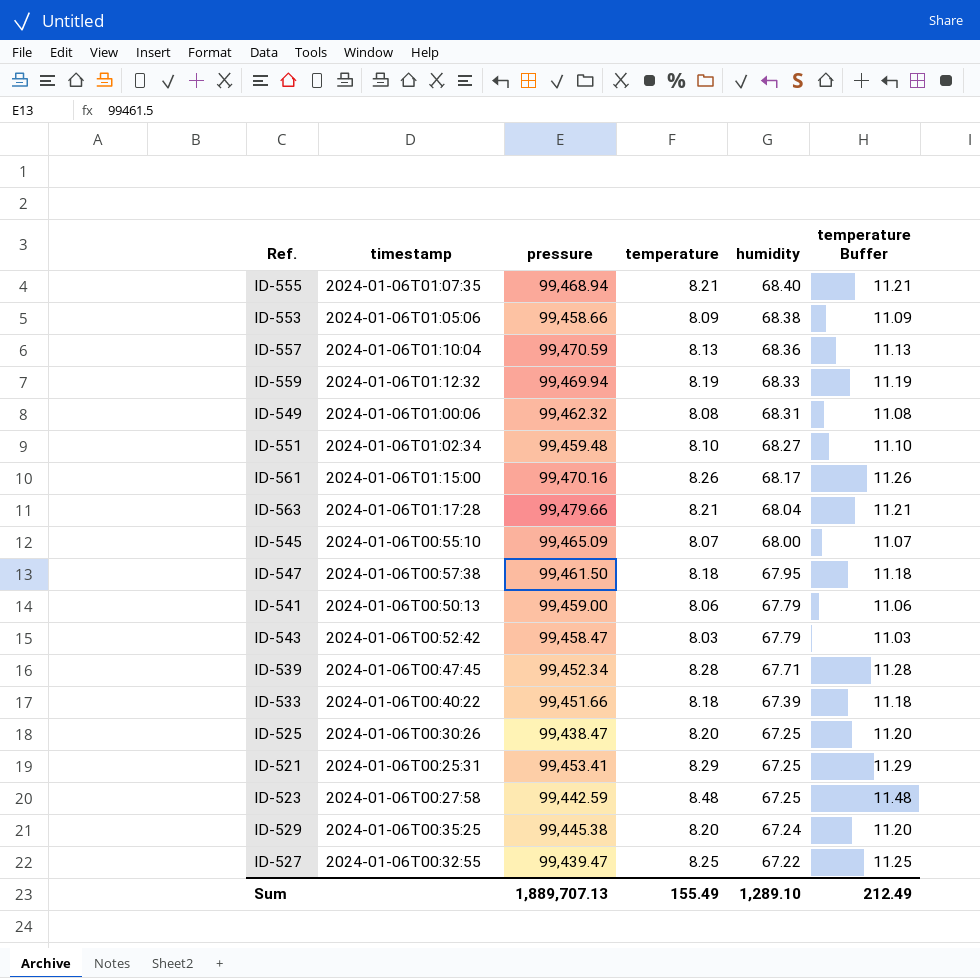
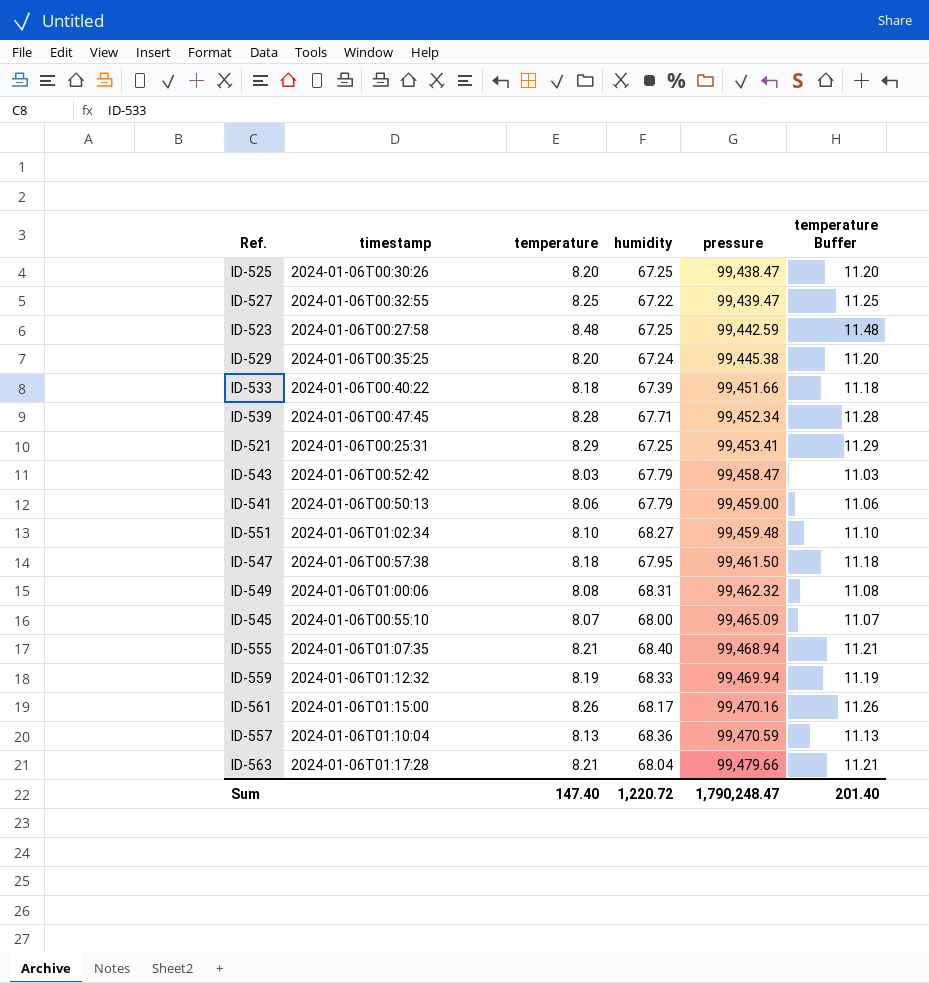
row order: humidity descending -> pressure ascending
column pressure | position: 3 -> 5
row ID-553: 2024-01-06T01:05:06 | 99,458.66 | 8.09 | 68.38 | 11.09 -> none
Sum | temperature: 155.49 -> 147.40
Sum | humidity: 1,289.10 -> 1,220.72
Sum | pressure: 1,889,707.13 -> 1,790,248.47
Sum | temperature Buffer: 212.49 -> 201.40

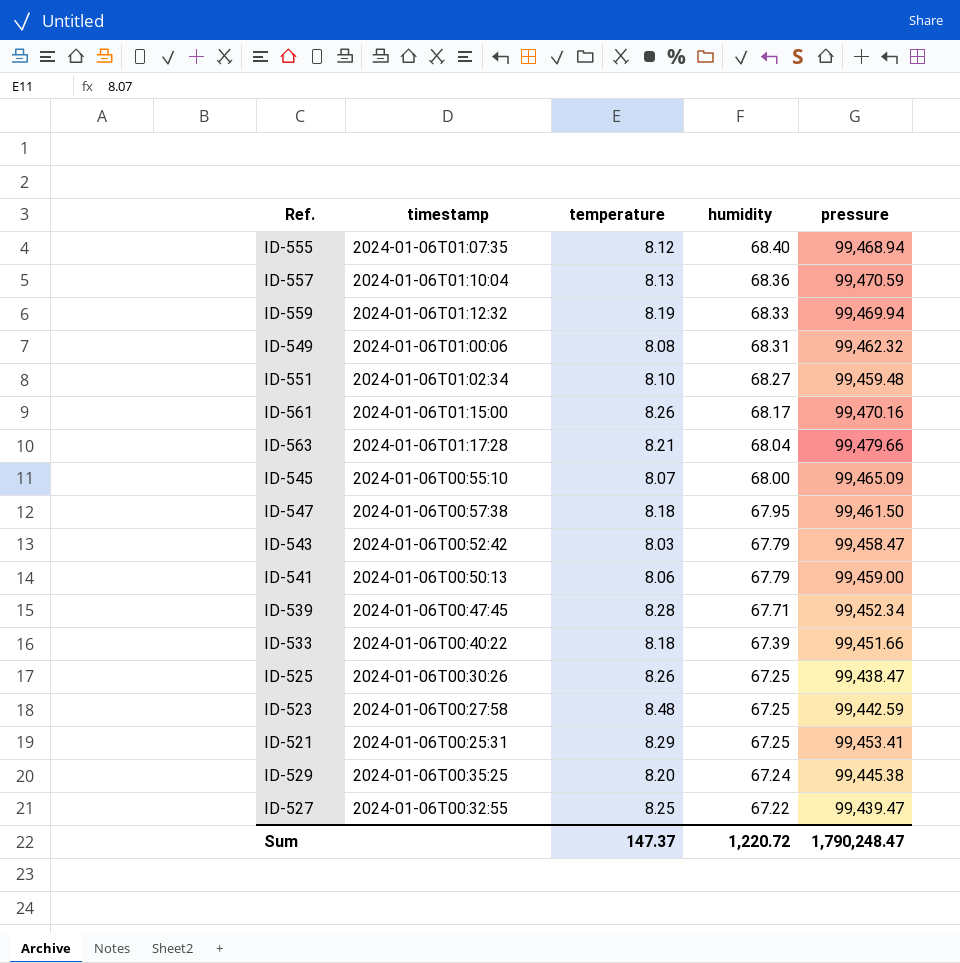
row order: pressure ascending -> humidity descending
column temperature Buffer | formula: [temperature] + 3 -> none
ID-555 | temperature: 8.21 -> 8.12
ID-525 | temperature: 8.20 -> 8.26
Sum | temperature: 147.40 -> 147.37

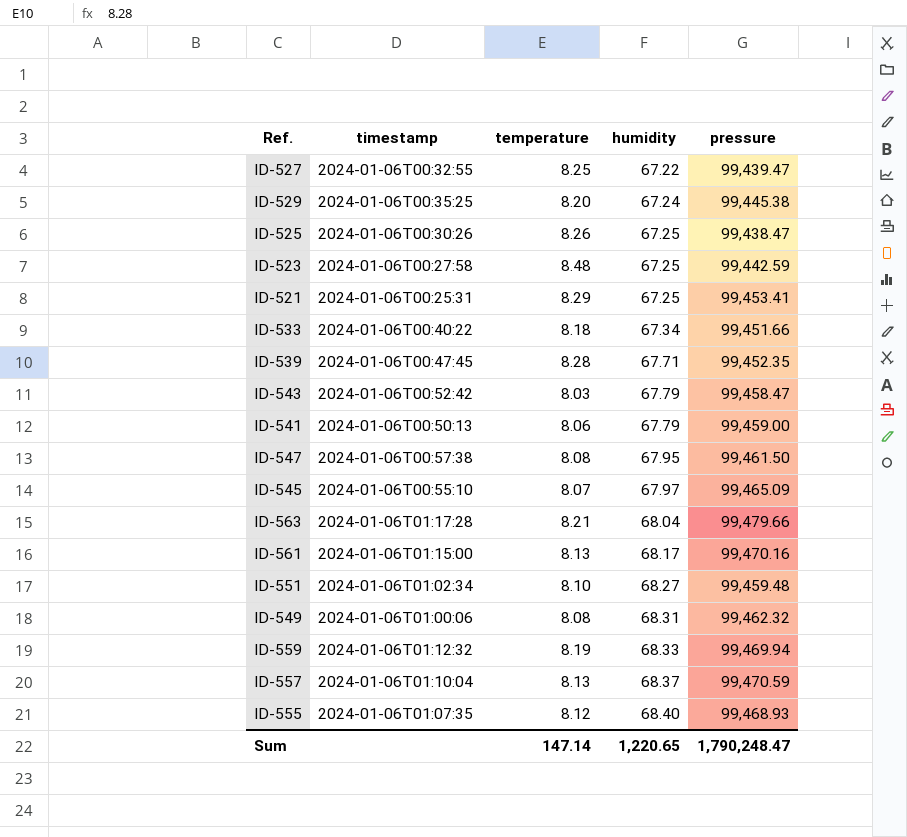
row order: humidity descending -> humidity ascending
ID-533 | humidity: 67.39 -> 67.34
ID-539 | pressure: 99,452.34 -> 99,452.35
ID-547 | temperature: 8.18 -> 8.08
ID-545 | humidity: 68.00 -> 67.97
ID-561 | temperature: 8.26 -> 8.13
ID-557 | humidity: 68.36 -> 68.37
ID-555 | pressure: 99,468.94 -> 99,468.93
Sum | temperature: 147.37 -> 147.14
Sum | humidity: 1,220.72 -> 1,220.65

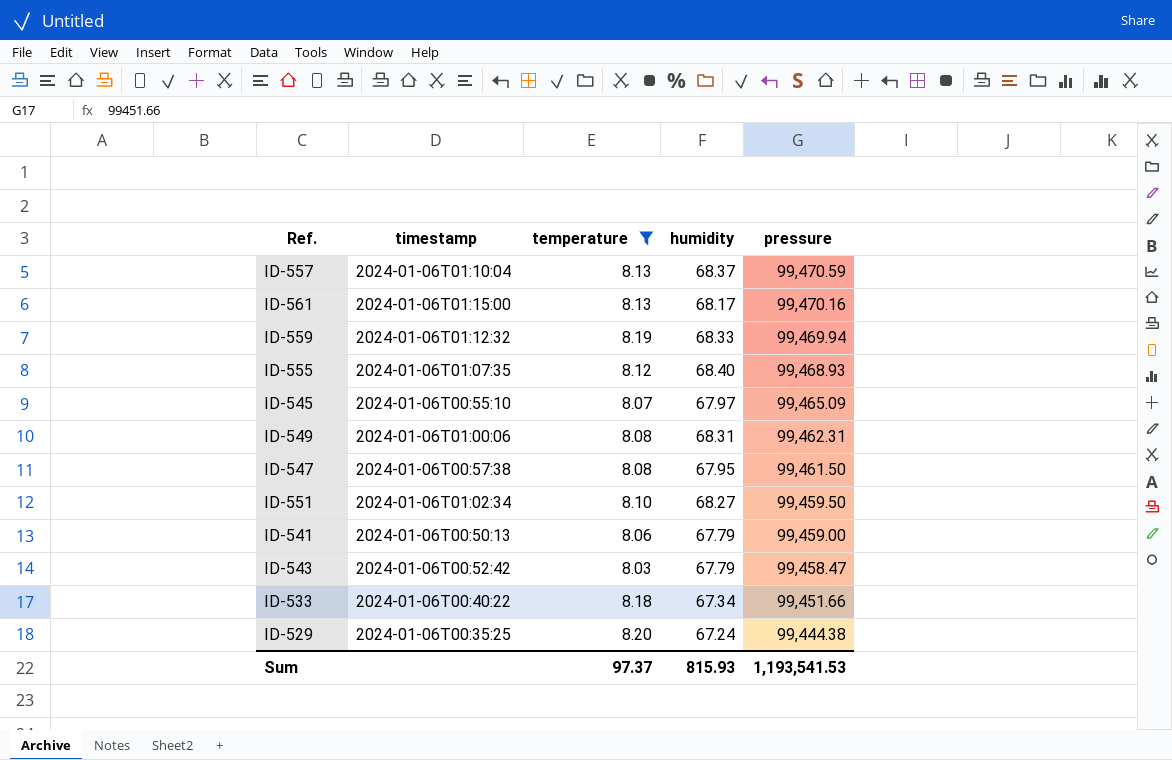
filter: none -> temperature <= 8.20
row order: humidity ascending -> pressure descending
ID-549 | pressure: 99,462.32 -> 99,462.31
ID-551 | pressure: 99,459.48 -> 99,459.50
ID-529 | pressure: 99,445.38 -> 99,444.38
Sum | temperature: 147.14 -> 97.37
Sum | humidity: 1,220.65 -> 815.93
Sum | pressure: 1,790,248.47 -> 1,193,541.53

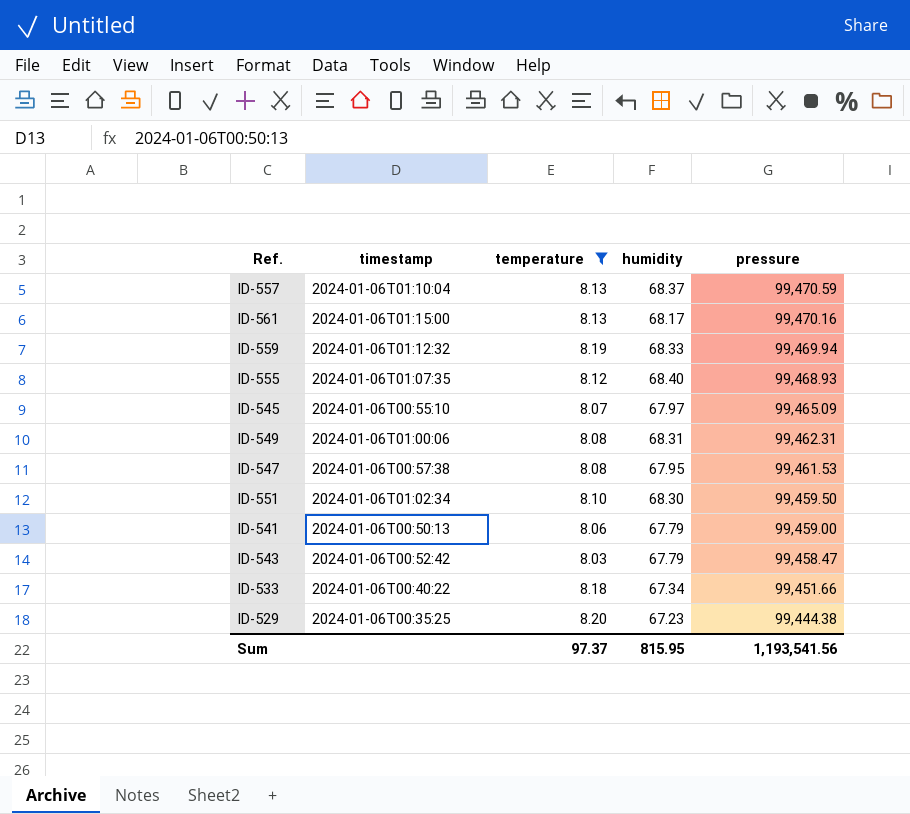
ID-547 | pressure: 99,461.50 -> 99,461.53
ID-551 | humidity: 68.27 -> 68.30
ID-529 | humidity: 67.24 -> 67.23
Sum | humidity: 815.93 -> 815.95
Sum | pressure: 1,193,541.53 -> 1,193,541.56

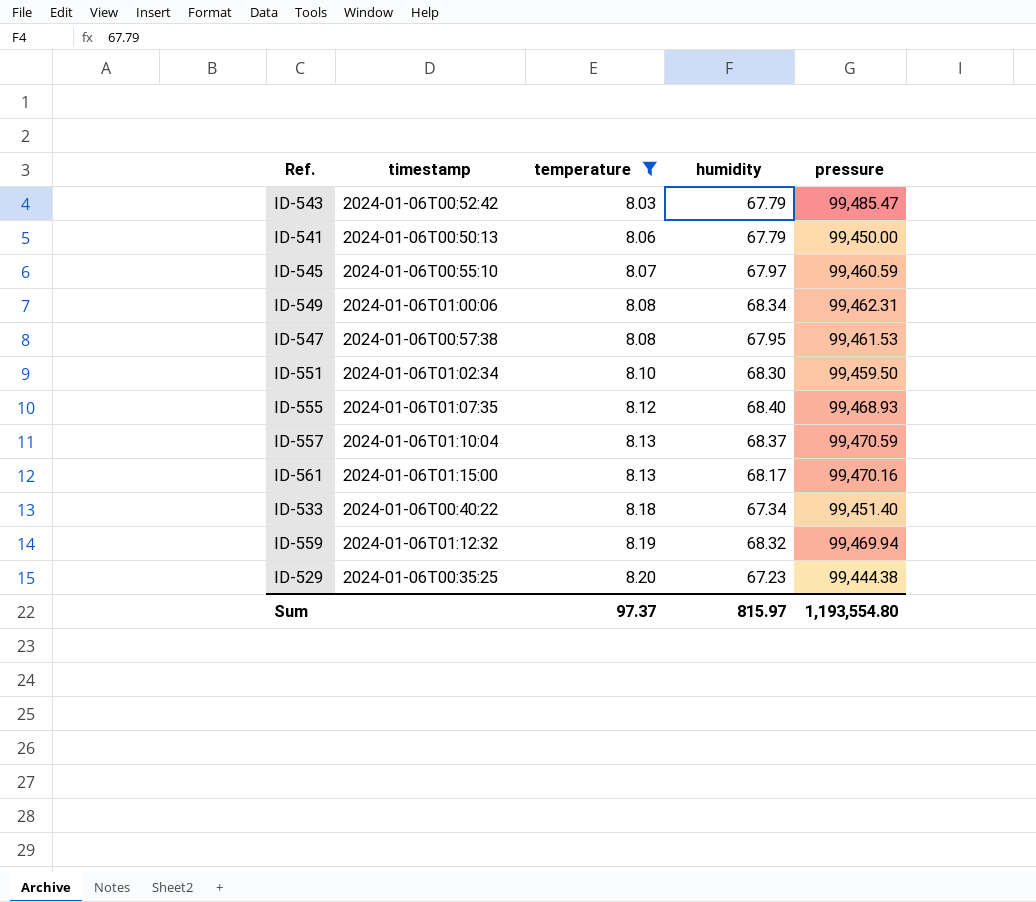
row order: pressure descending -> temperature ascending
ID-543 | pressure: 99,458.47 -> 99,485.47
ID-541 | pressure: 99,459.00 -> 99,450.00
ID-545 | pressure: 99,465.09 -> 99,460.59
ID-549 | humidity: 68.31 -> 68.34
ID-533 | pressure: 99,451.66 -> 99,451.40
ID-559 | humidity: 68.33 -> 68.32
Sum | humidity: 815.95 -> 815.97
Sum | pressure: 1,193,541.56 -> 1,193,554.80

